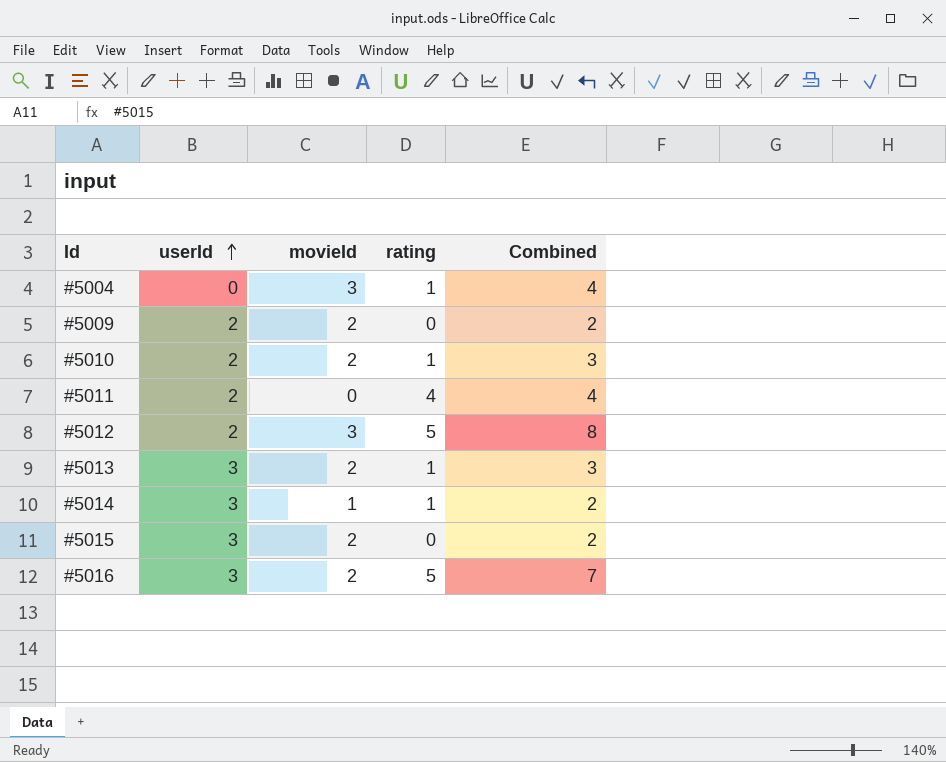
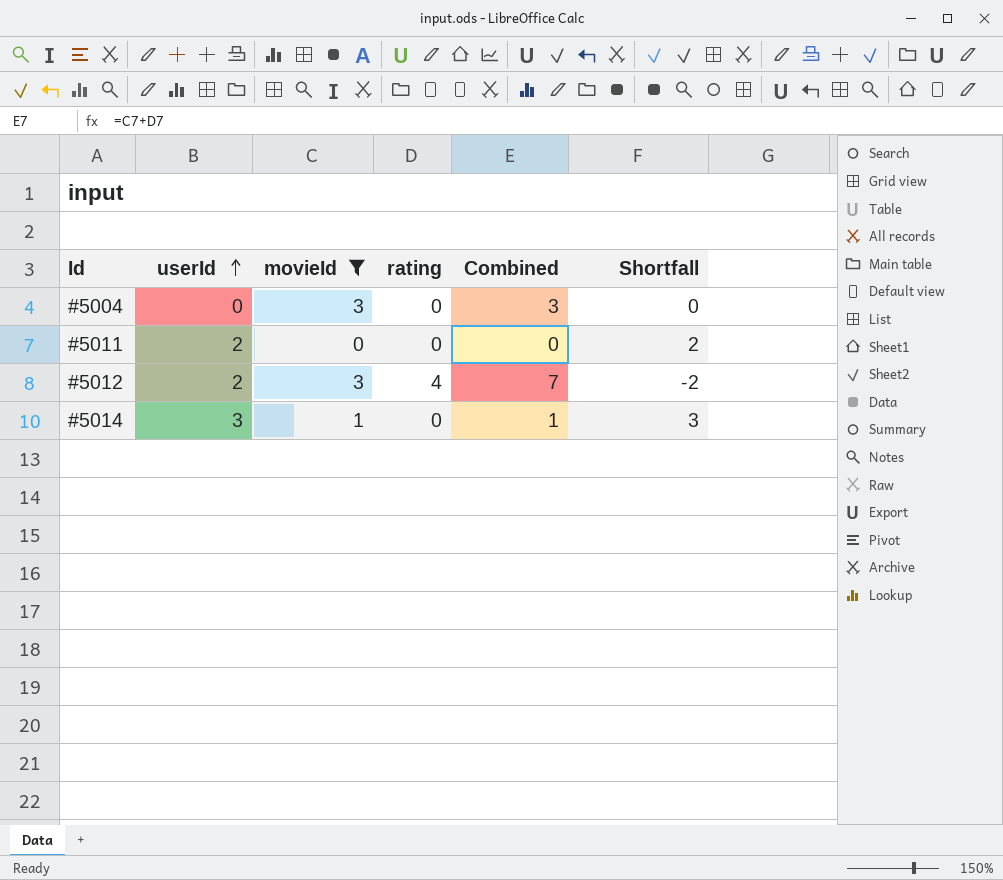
filter: none -> movieId != 2
column Shortfall | formula: none -> [userId] - [rating]
#5004 | rating: 1 -> 0
#5004 | Combined: 4 -> 3
#5011 | rating: 4 -> 0
#5011 | Combined: 4 -> 0
#5012 | rating: 5 -> 4
#5012 | Combined: 8 -> 7
#5014 | rating: 1 -> 0
#5014 | Combined: 2 -> 1

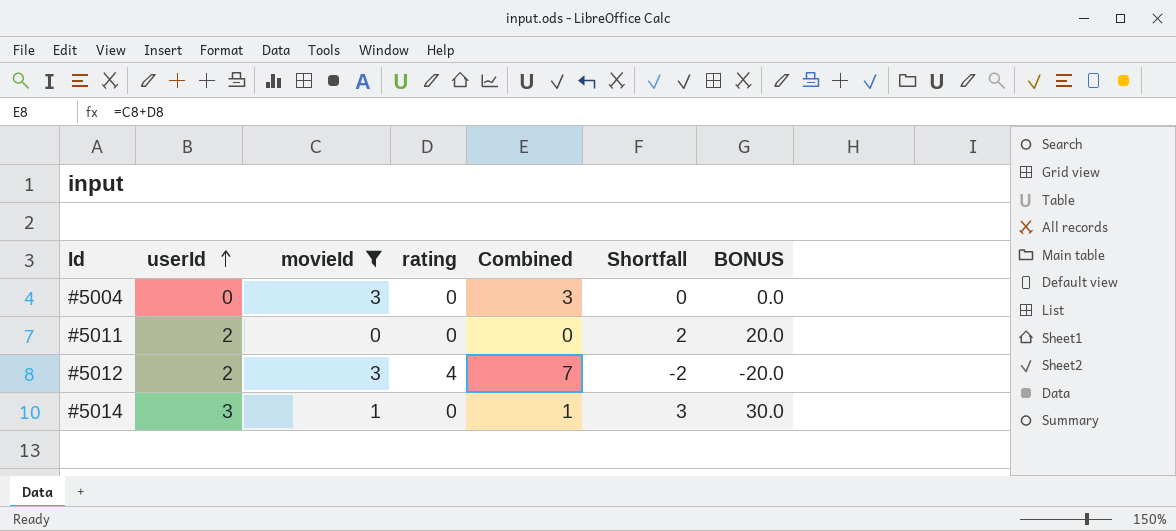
column BONUS | formula: none -> [Shortfall] * 10

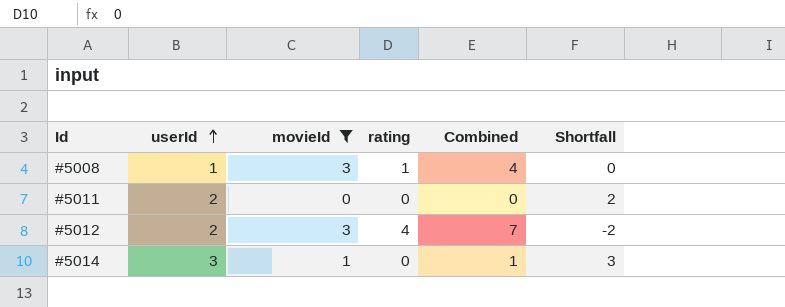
column BONUS | formula: [Shortfall] * 10 -> none
row #5004: 0 | 3 | 0 | 3 | 0 | 0.0 -> none
row #5008: none -> 1 | 3 | 1 | 4 | 0

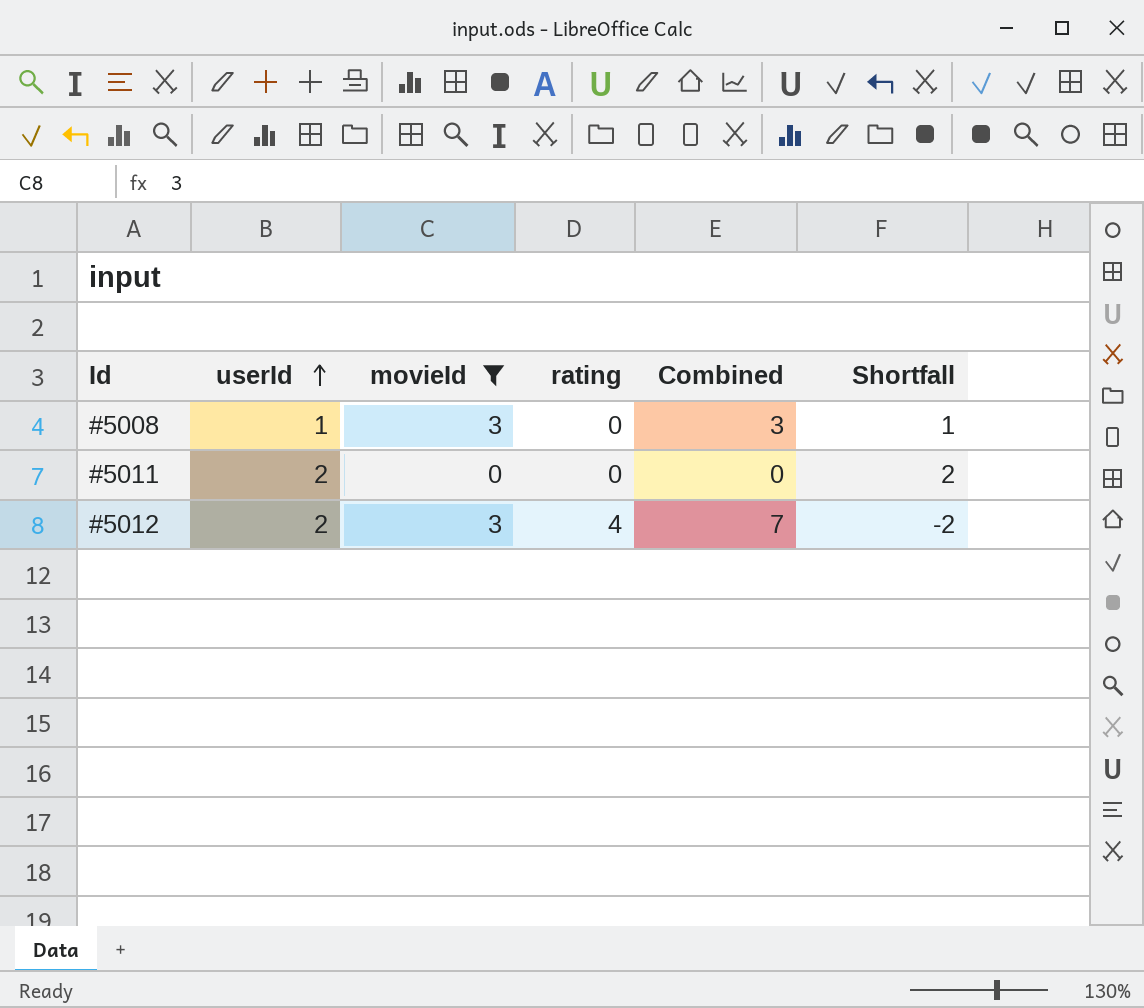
row #5014: 3 | 1 | 0 | 1 | 3 -> none
#5008 | rating: 1 -> 0
#5008 | Combined: 4 -> 3
#5008 | Shortfall: 0 -> 1

